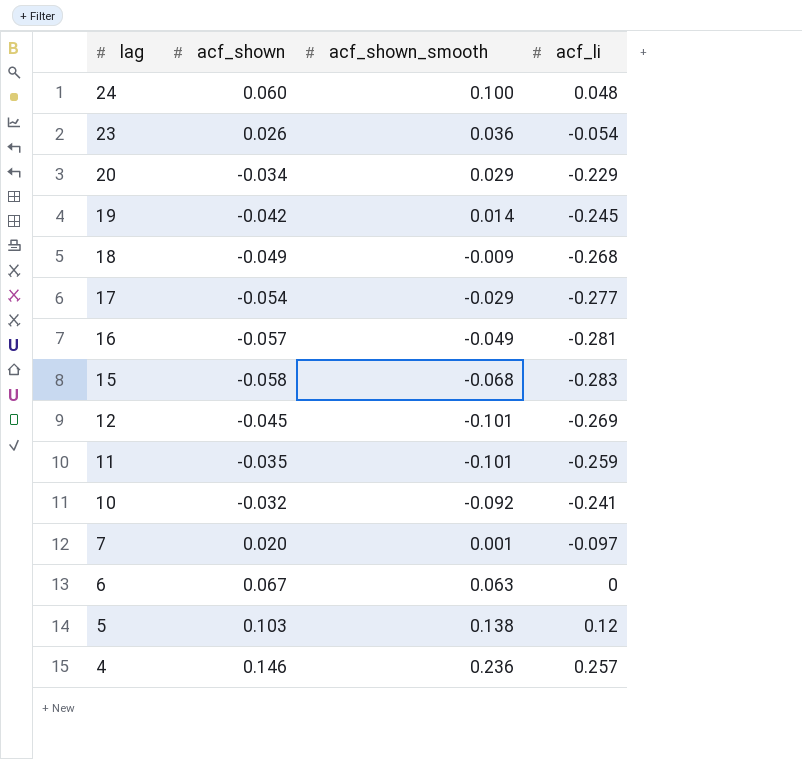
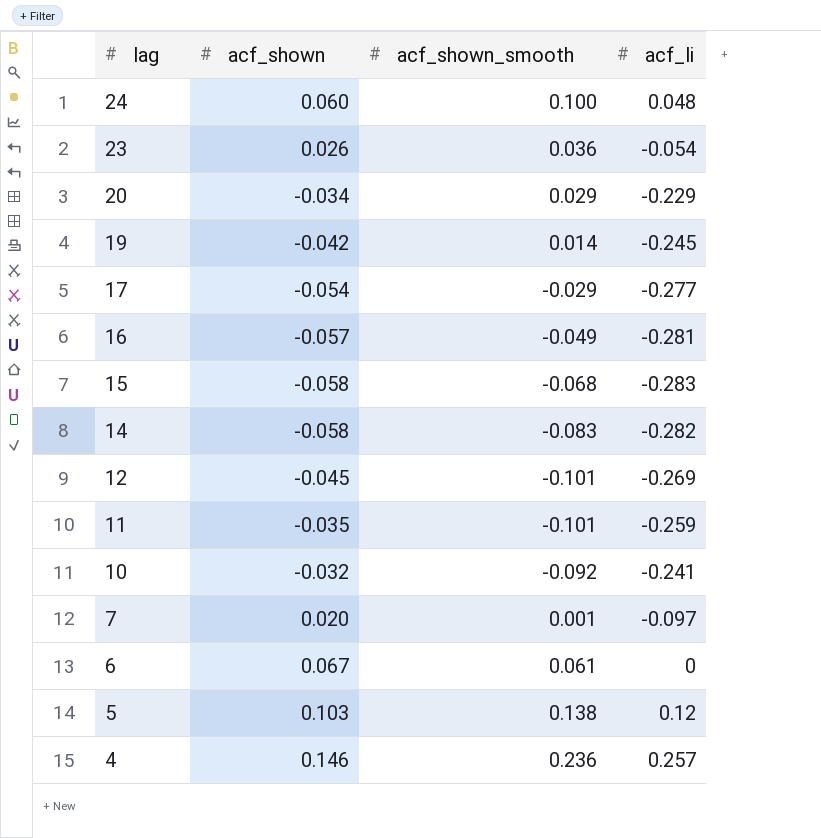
row 18: -0.049 | -0.009 | -0.268 -> none
row 14: none -> -0.058 | -0.083 | -0.282
6 | acf_shown_smooth: 0.063 -> 0.061

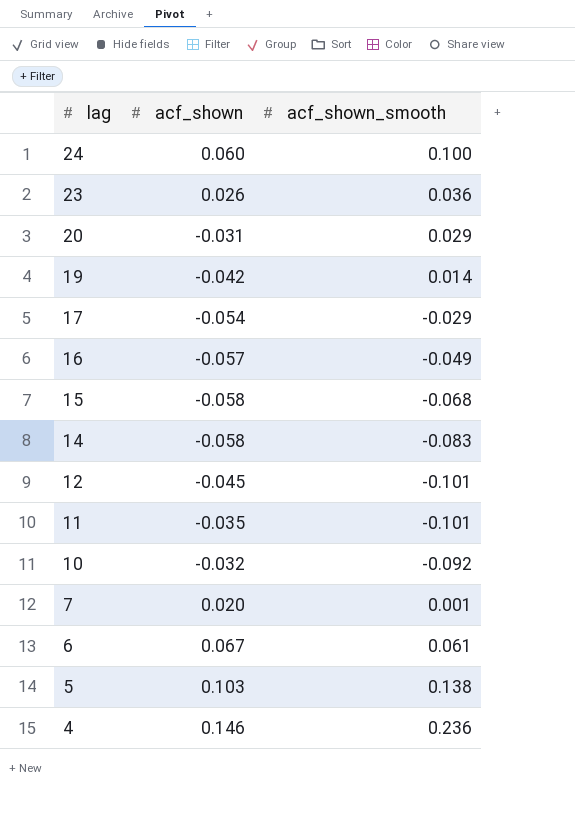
column acf_li | position: 4 -> none
20 | acf_shown: -0.034 -> -0.031

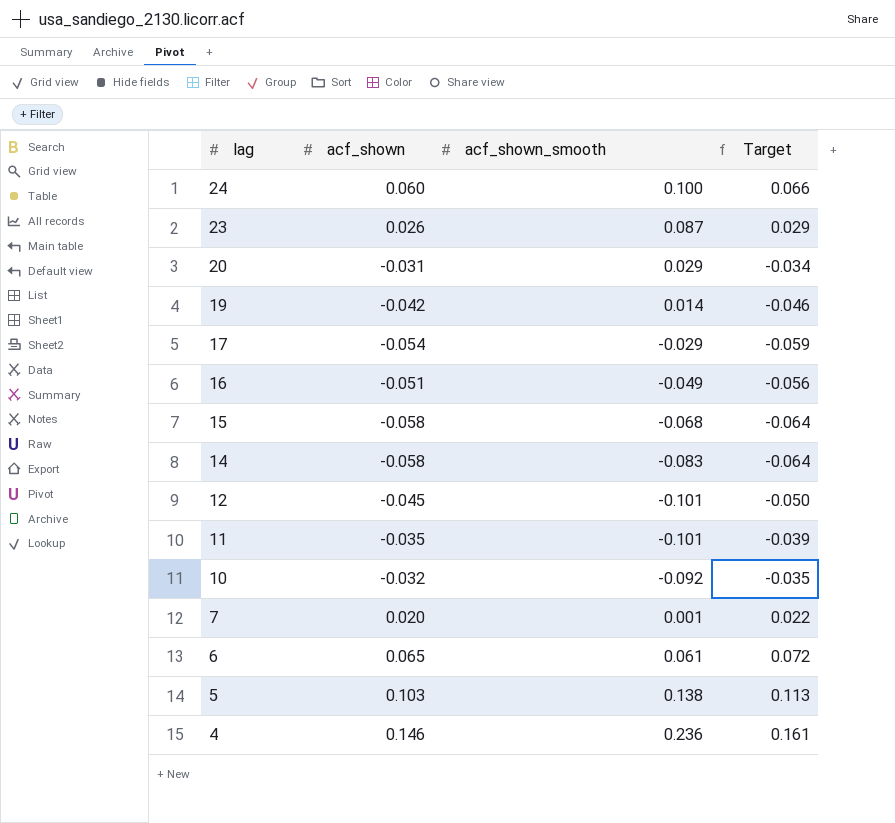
column Target | formula: none -> [acf_shown] * 1.1
23 | acf_shown_smooth: 0.036 -> 0.087
16 | acf_shown: -0.057 -> -0.051
6 | acf_shown: 0.067 -> 0.065

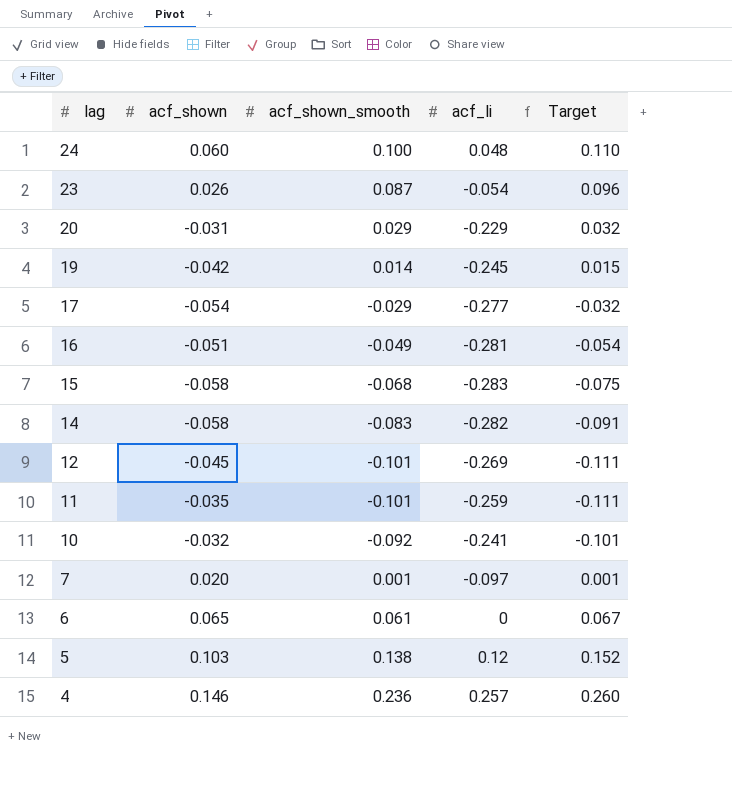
column acf_li | position: none -> 4
column Target | formula: [acf_shown] * 1.1 -> [acf_shown_smooth] * 1.1

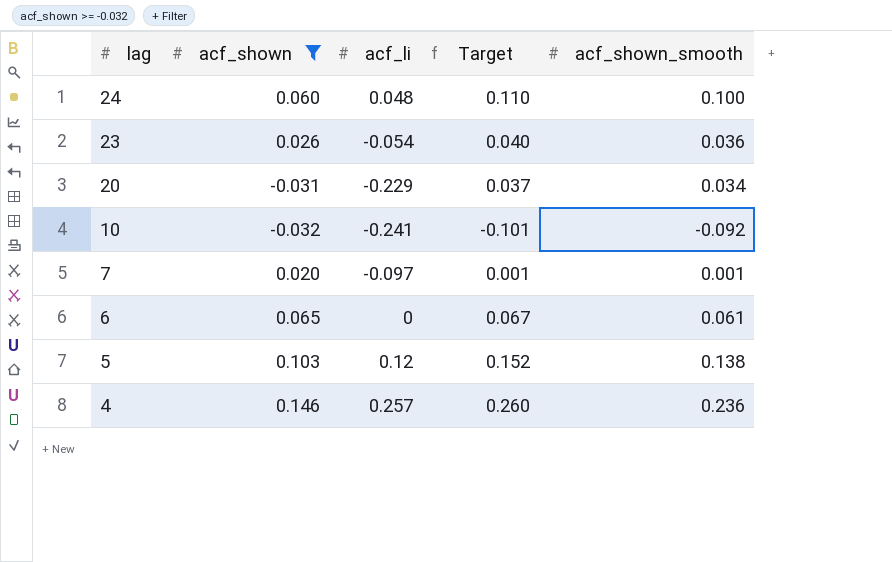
filter: none -> acf_shown >= -0.032
column acf_shown_smooth | position: 3 -> 5
23 | Target: 0.096 -> 0.040
23 | acf_shown_smooth: 0.087 -> 0.036
20 | Target: 0.032 -> 0.037
20 | acf_shown_smooth: 0.029 -> 0.034

